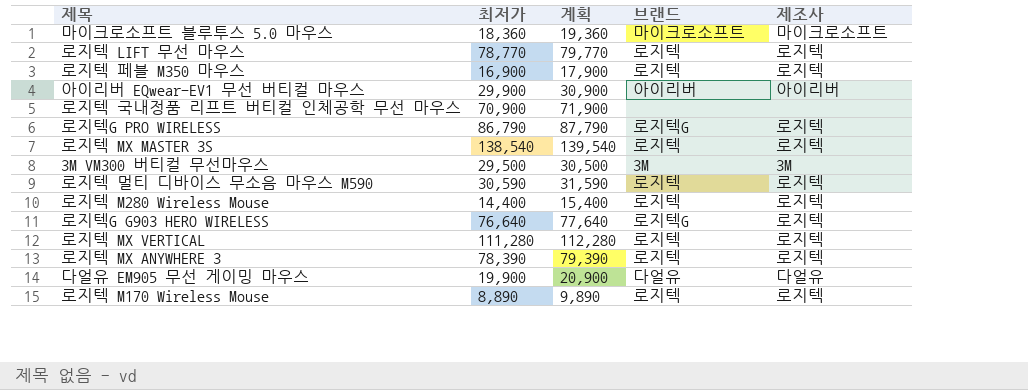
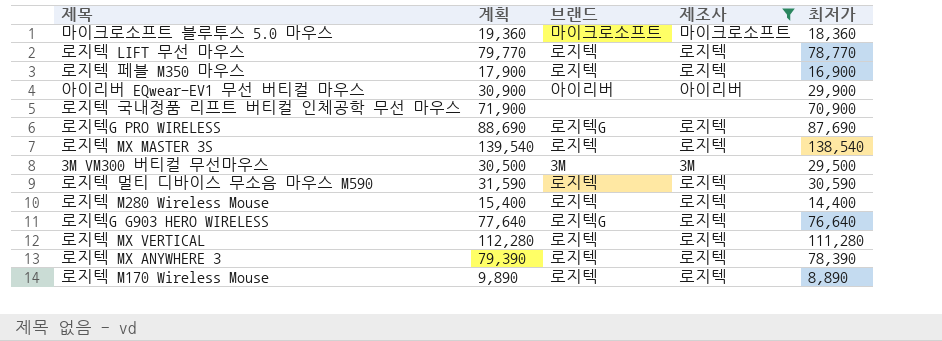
filter: none -> 제조사 != 다얼유
column 최저가 | position: 2 -> 5
로지텍G PRO WIRELESS | 계획: 87,790 -> 88,690
로지텍G PRO WIRELESS | 최저가: 86,790 -> 87,690

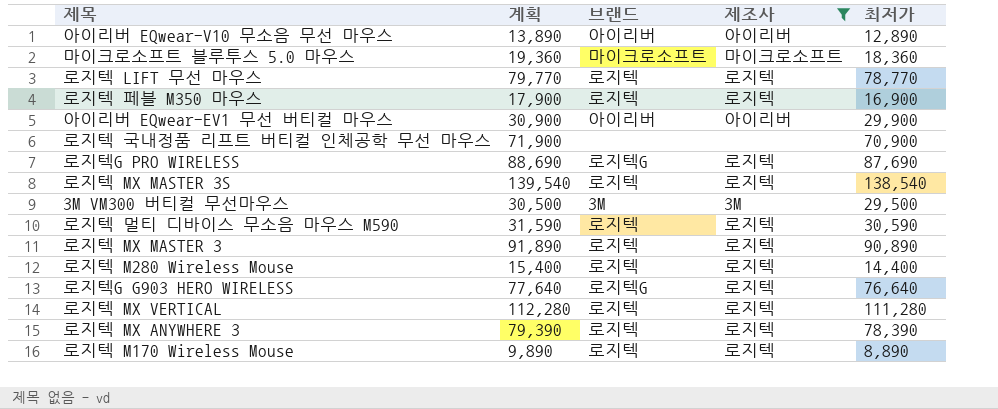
row 아이리버 EQwear-V10 무소음 무선 마우스: none -> 13,890 | 아이리버 | 아이리버 | 12,890
row 로지텍 MX MASTER 3: none -> 91,890 | 로지텍 | 로지텍 | 90,890

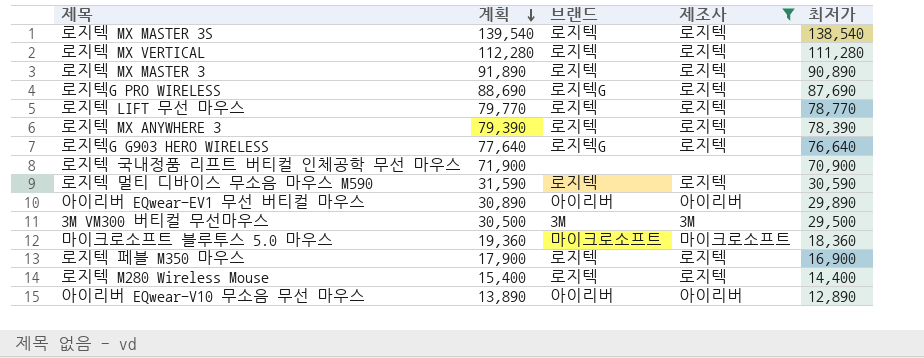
row order: none -> 계획 descending
row 로지텍 M170 Wireless Mouse: 9,890 | 로지텍 | 로지텍 | 8,890 -> none
아이리버 EQwear-EV1 무선 버티컬 마우스 | 계획: 30,900 -> 30,890
아이리버 EQwear-EV1 무선 버티컬 마우스 | 최저가: 29,900 -> 29,890

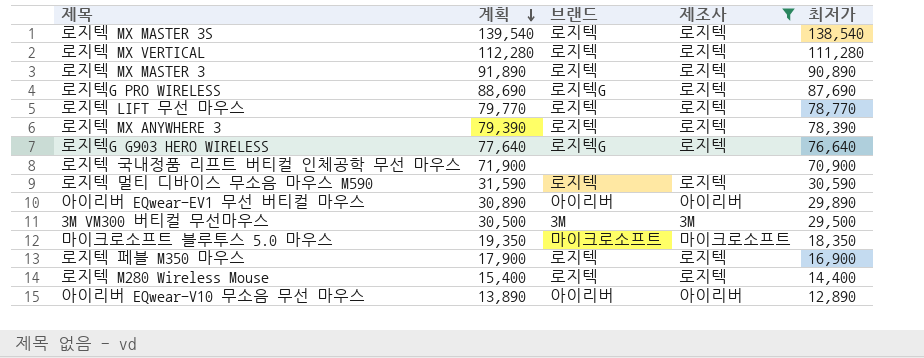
마이크로소프트 블루투스 5.0 마우스 | 계획: 19,360 -> 19,350
마이크로소프트 블루투스 5.0 마우스 | 최저가: 18,360 -> 18,350

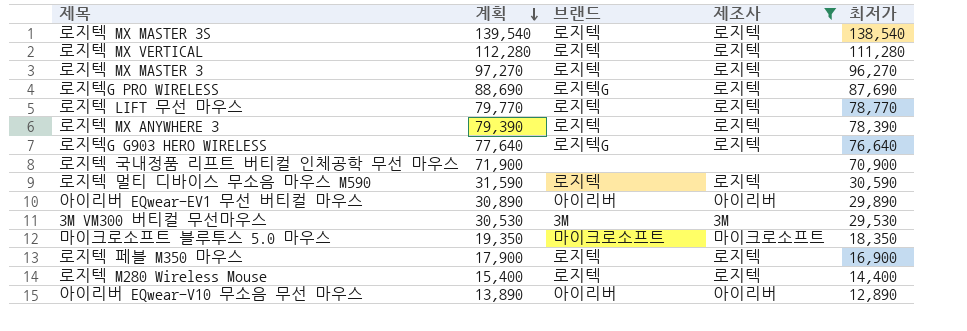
로지텍 MX MASTER 3 | 계획: 91,890 -> 97,270
로지텍 MX MASTER 3 | 최저가: 90,890 -> 96,270
3M VM300 버티컬 무선마우스 | 계획: 30,500 -> 30,530
3M VM300 버티컬 무선마우스 | 최저가: 29,500 -> 29,530

